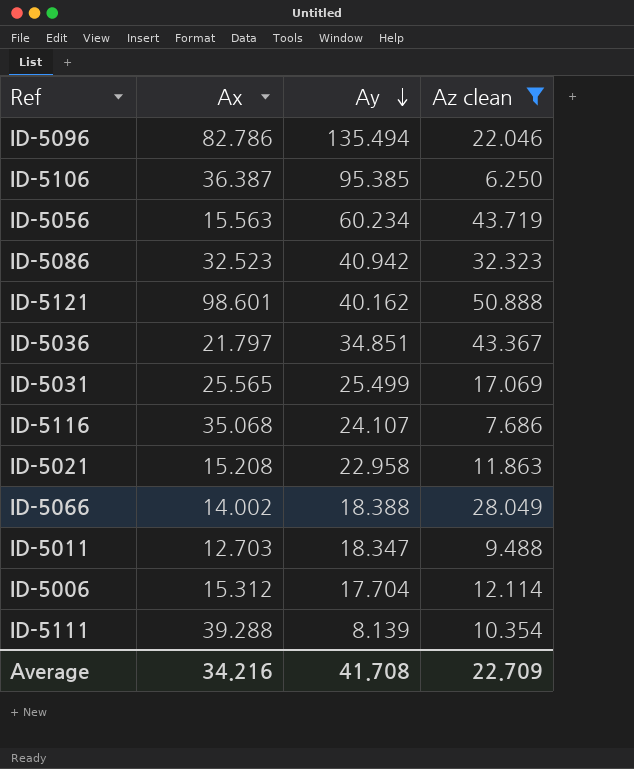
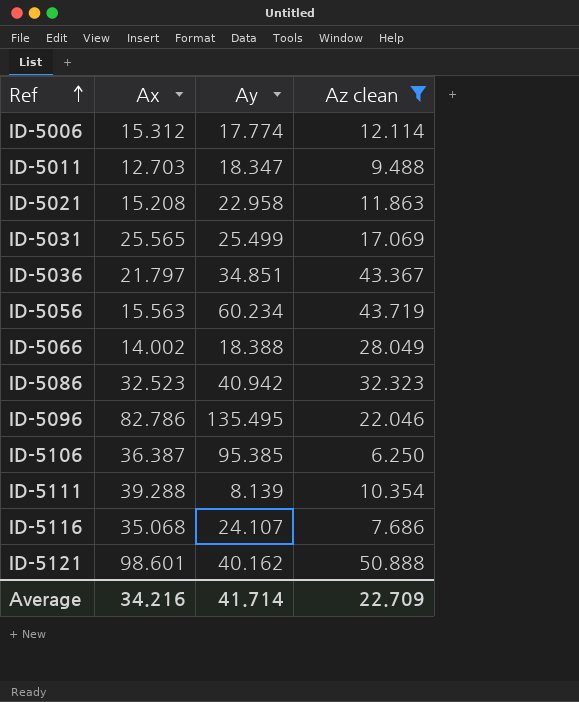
row order: Ay descending -> Ref ascending
ID-5006 | Ay: 17.704 -> 17.774
ID-5096 | Ay: 135.494 -> 135.495
Average | Ay: 41.708 -> 41.714

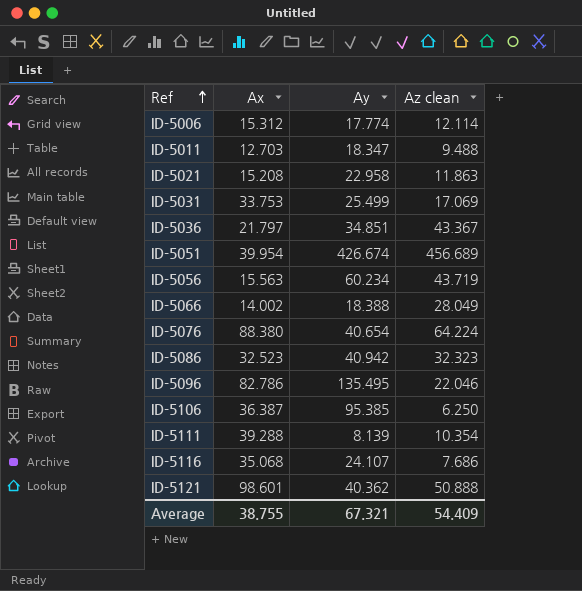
filter: Az clean <= 50.888 -> none
ID-5031 | Ax: 25.565 -> 33.753
ID-5121 | Ay: 40.162 -> 40.362
Average | Ax: 34.216 -> 38.755
Average | Ay: 41.714 -> 67.321
Average | Az clean: 22.709 -> 54.409

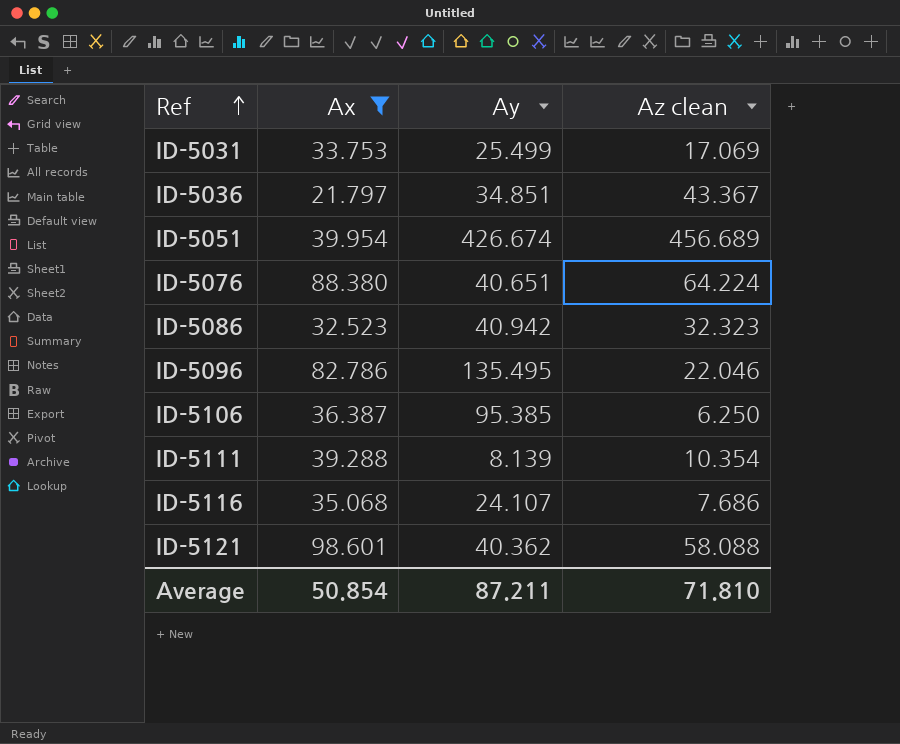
filter: none -> Ax >= 21.797
ID-5076 | Ay: 40.654 -> 40.651
ID-5121 | Az clean: 50.888 -> 58.088
Average | Ax: 38.755 -> 50.854
Average | Ay: 67.321 -> 87.211
Average | Az clean: 54.409 -> 71.810

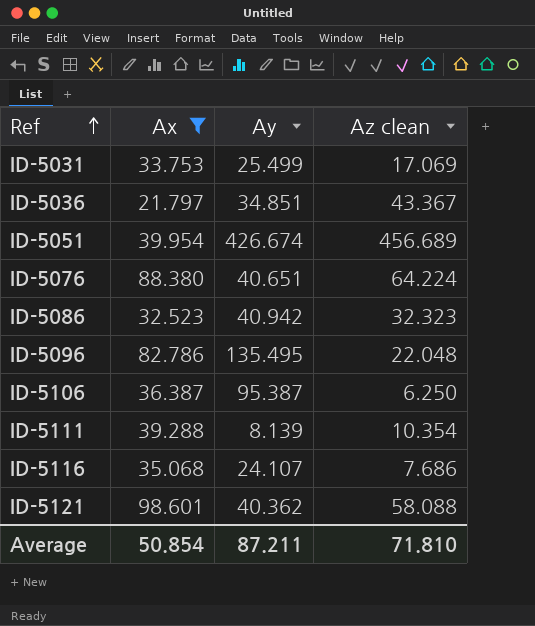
ID-5096 | Az clean: 22.046 -> 22.048
ID-5106 | Ay: 95.385 -> 95.387

